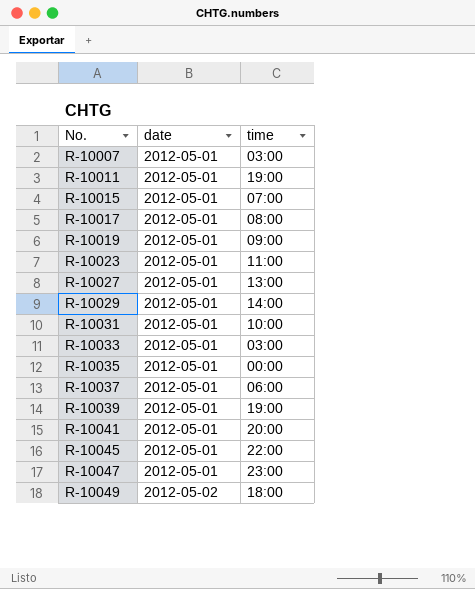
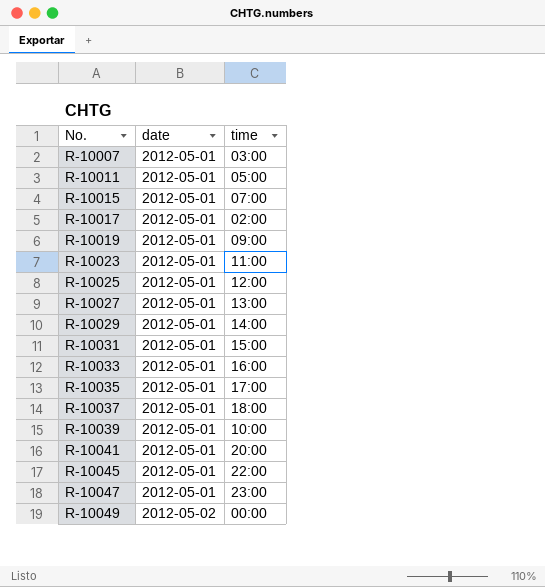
R-10011 | time: 19:00 -> 05:00
R-10017 | time: 08:00 -> 02:00
row R-10025: none -> 2012-05-01 | 12:00
R-10031 | time: 10:00 -> 15:00
R-10033 | time: 03:00 -> 16:00
R-10035 | time: 00:00 -> 17:00
R-10037 | time: 06:00 -> 18:00
R-10039 | time: 19:00 -> 10:00
R-10049 | time: 18:00 -> 00:00

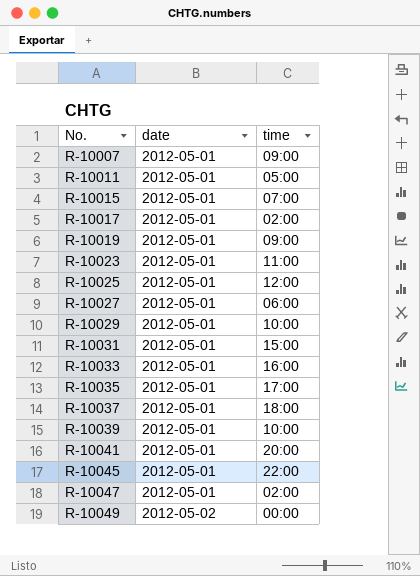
R-10007 | time: 03:00 -> 09:00
R-10027 | time: 13:00 -> 06:00
R-10029 | time: 14:00 -> 10:00
R-10047 | time: 23:00 -> 02:00

